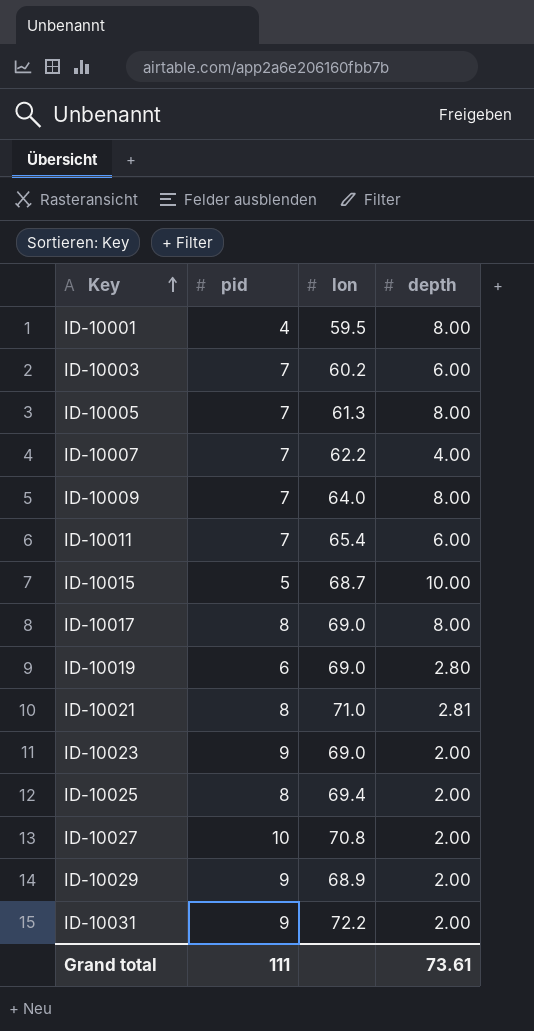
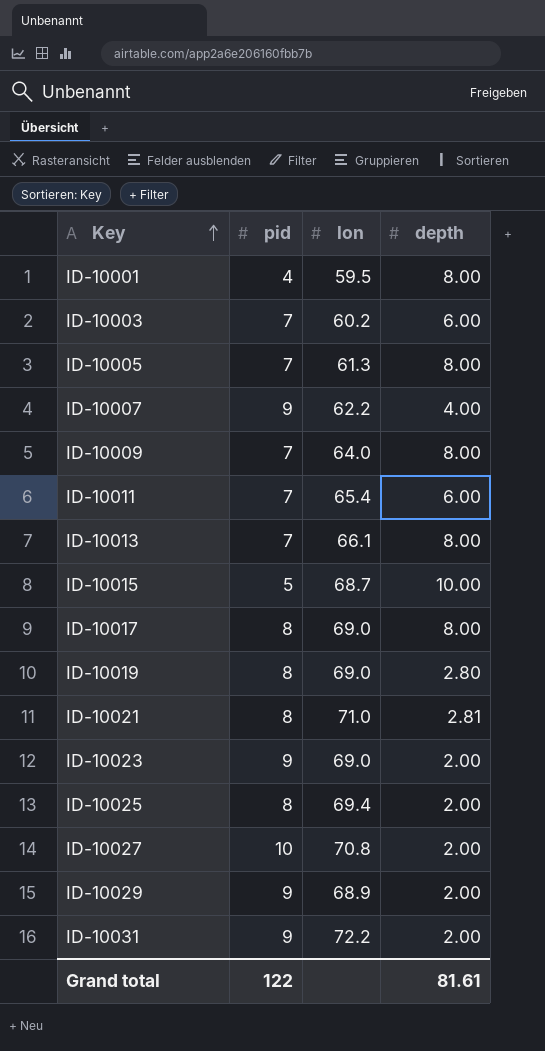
ID-10007 | pid: 7 -> 9
row ID-10013: none -> 7 | 66.1 | 8.00
ID-10019 | pid: 6 -> 8
Grand total | pid: 111 -> 122
Grand total | depth: 73.61 -> 81.61

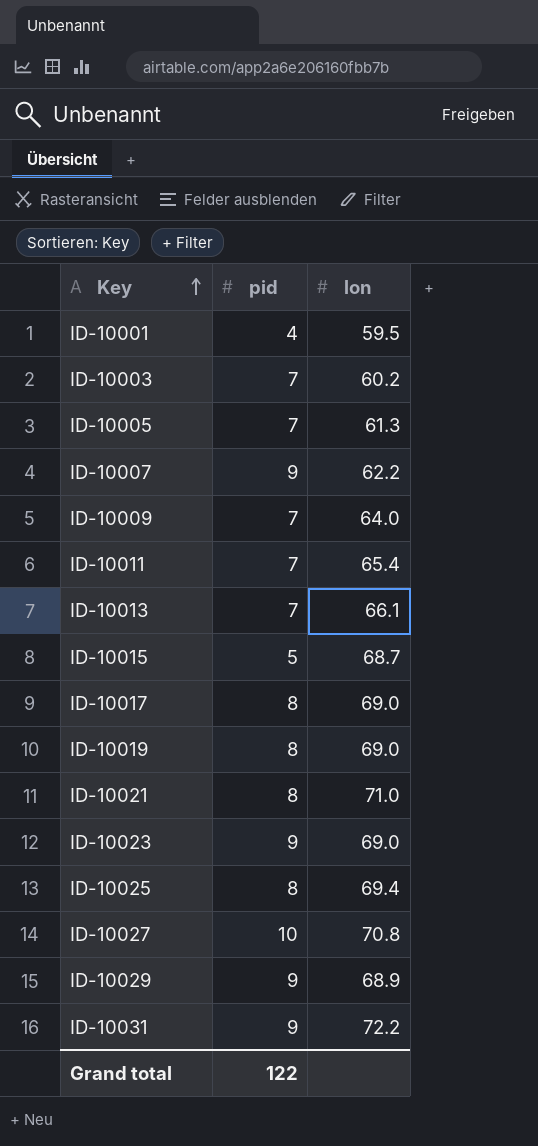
column depth | position: 4 -> none

